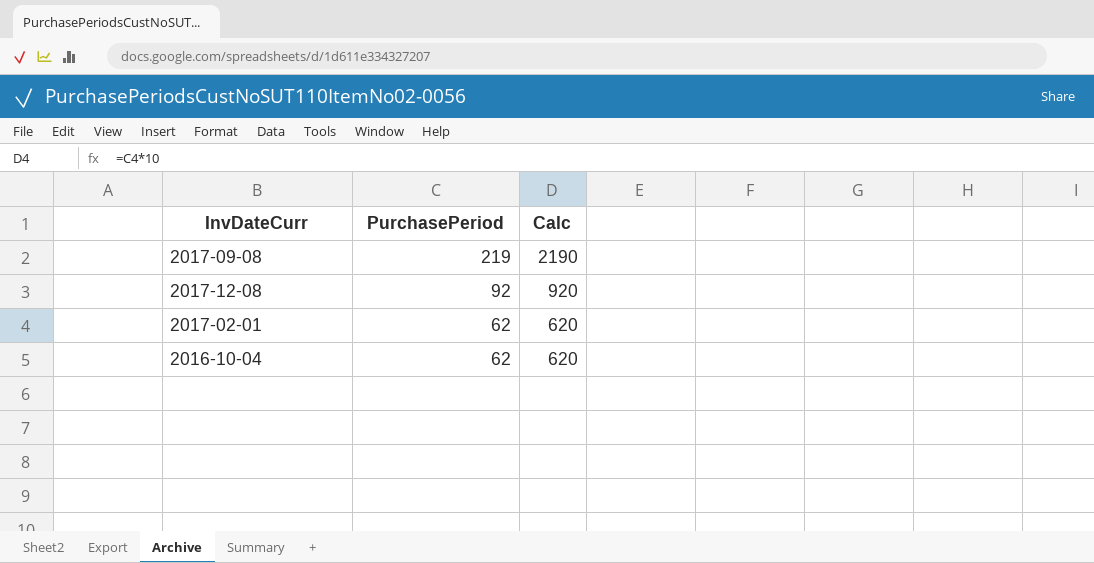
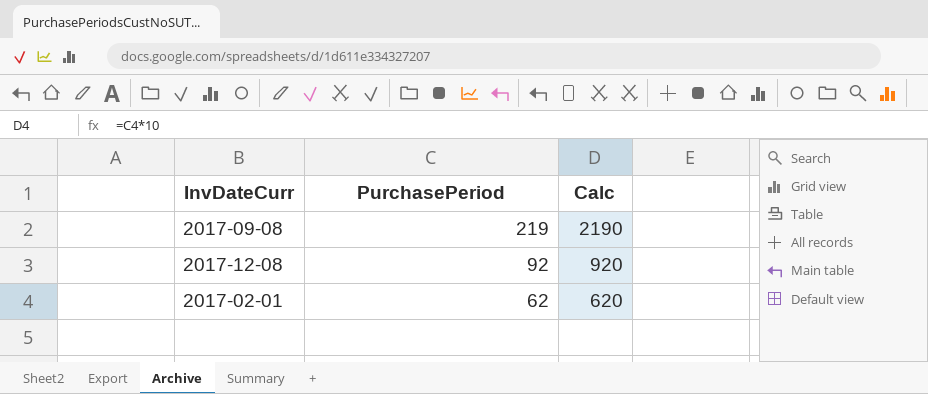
row 2016-10-04: 62 | 620 -> none

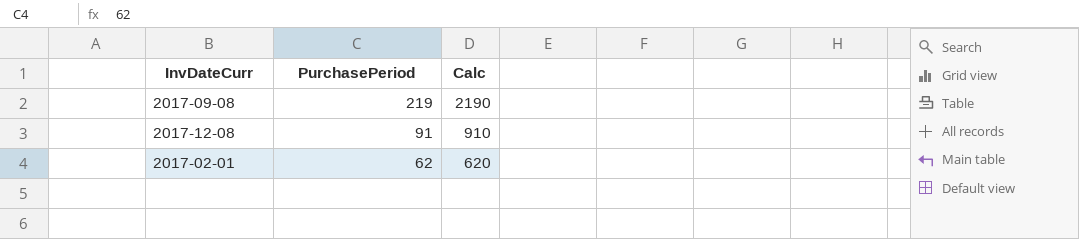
2017-12-08 | PurchasePeriod: 92 -> 91
2017-12-08 | Calc: 920 -> 910

